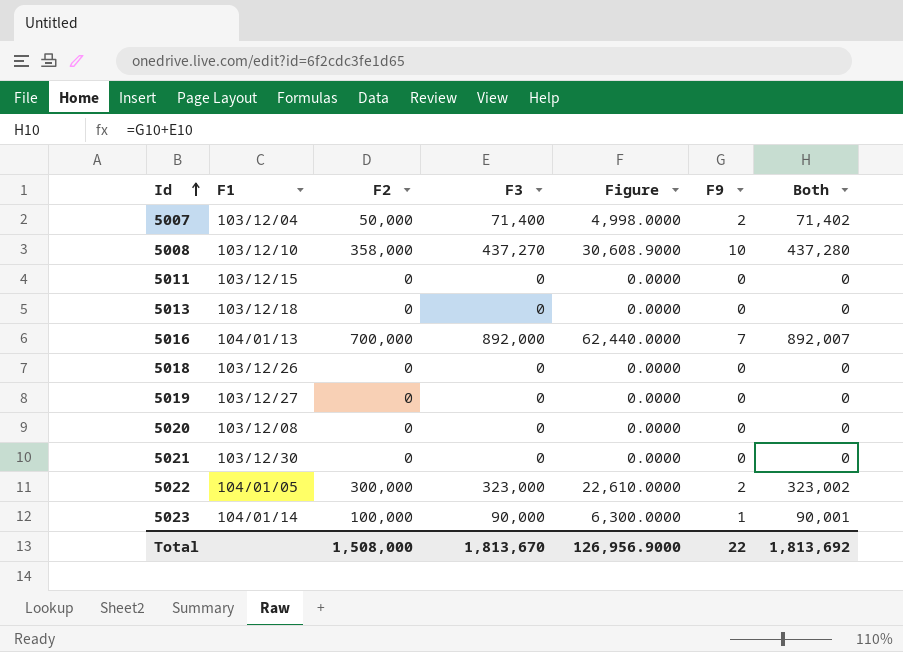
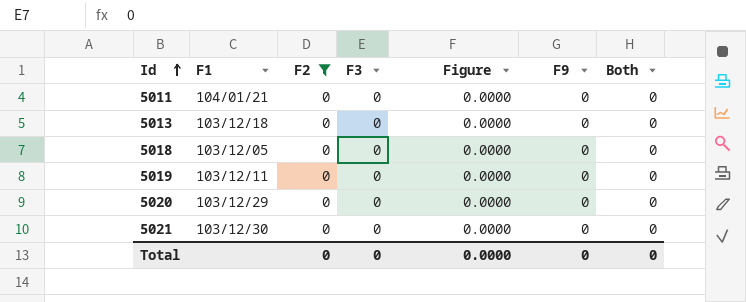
filter: none -> F2 = 0
5011 | F1: 103/12/15 -> 104/01/21
5018 | F1: 103/12/26 -> 103/12/05
5019 | F1: 103/12/27 -> 103/12/11
5020 | F1: 103/12/08 -> 103/12/29
Total | F2: 1,508,000 -> 0
Total | F3: 1,813,670 -> 0
Total | Figure: 126,956.9000 -> 0.0000
Total | F9: 22 -> 0
Total | Both: 1,813,692 -> 0

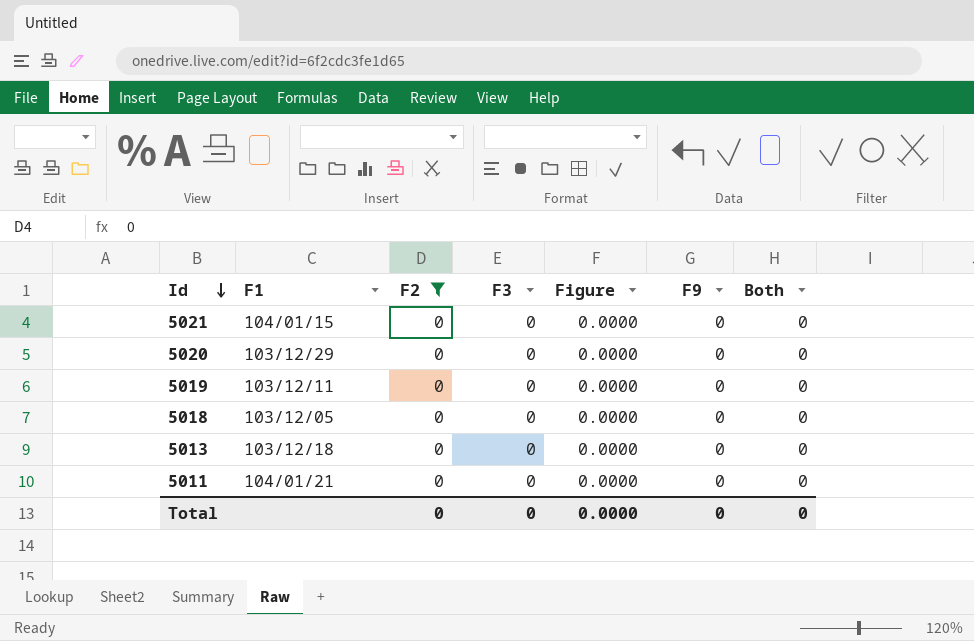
row order: Id ascending -> Id descending
5021 | F1: 103/12/30 -> 104/01/15

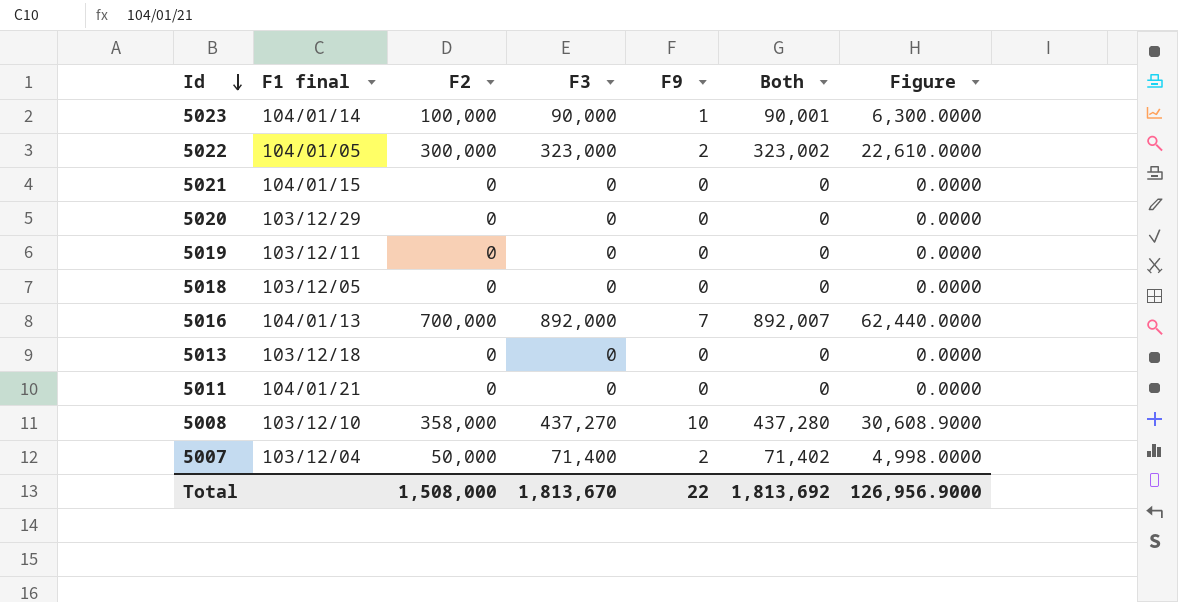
filter: F2 = 0 -> none
column name: F1 -> F1 final
column Figure | position: 5 -> 7
Total | F2: 0 -> 1,508,000
Total | F3: 0 -> 1,813,670
Total | F9: 0 -> 22
Total | Both: 0 -> 1,813,692
Total | Figure: 0.0000 -> 126,956.9000

